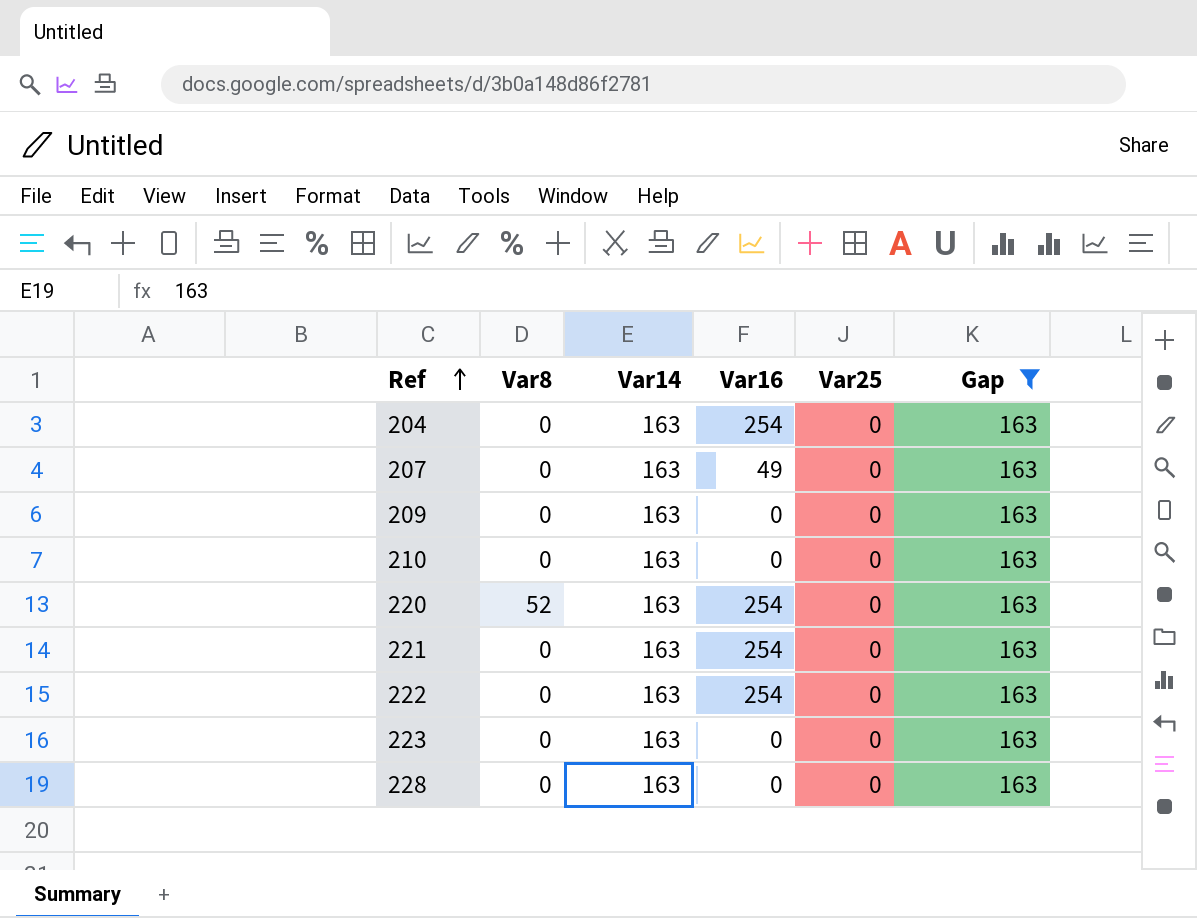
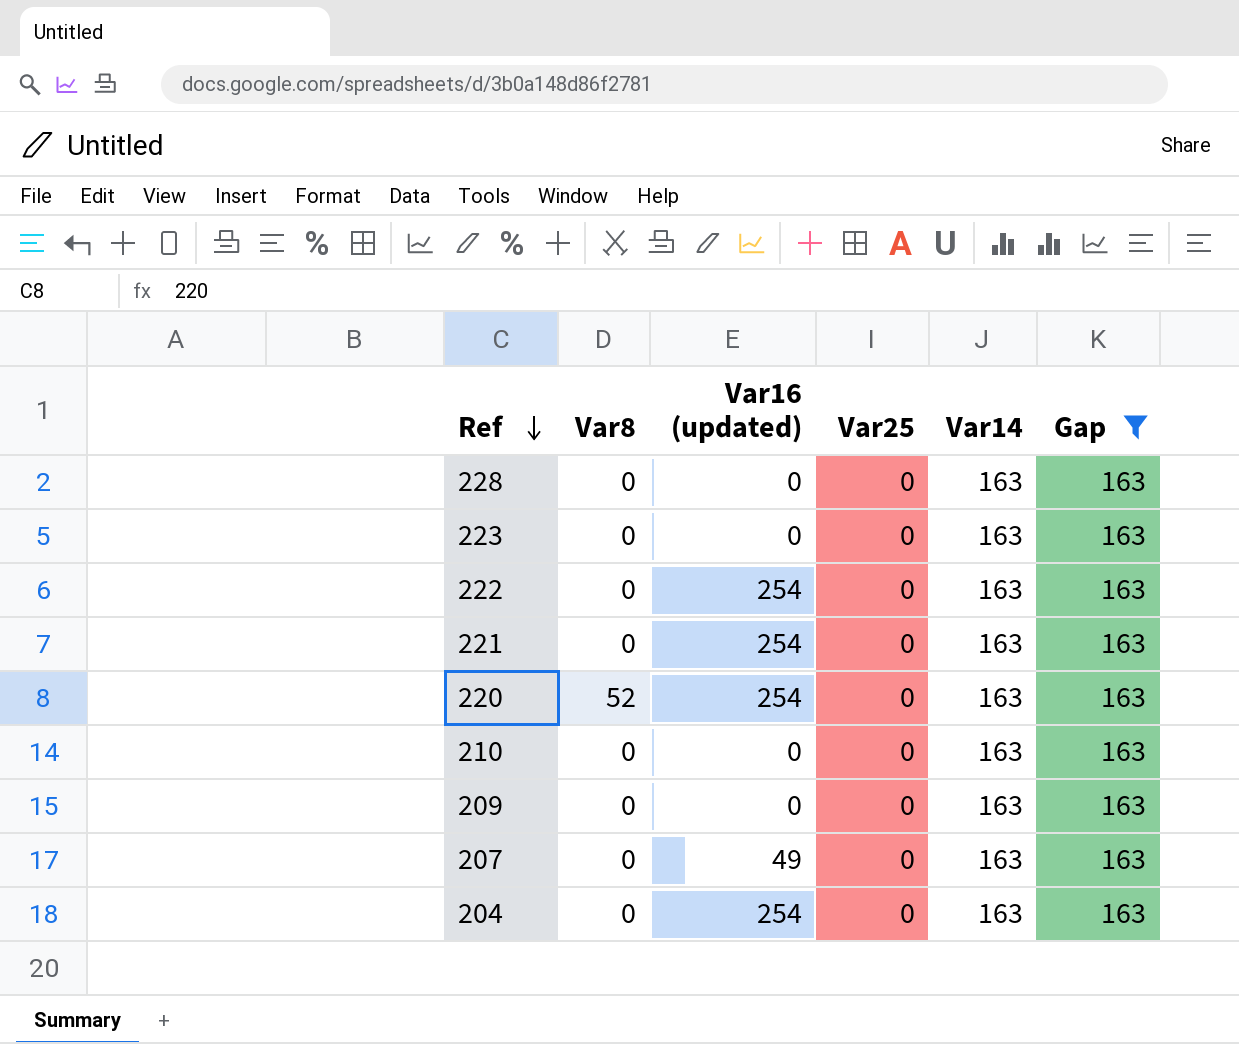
row order: Ref ascending -> Ref descending
column name: Var16 -> Var16 (updated)
column Var14 | position: 3 -> 5

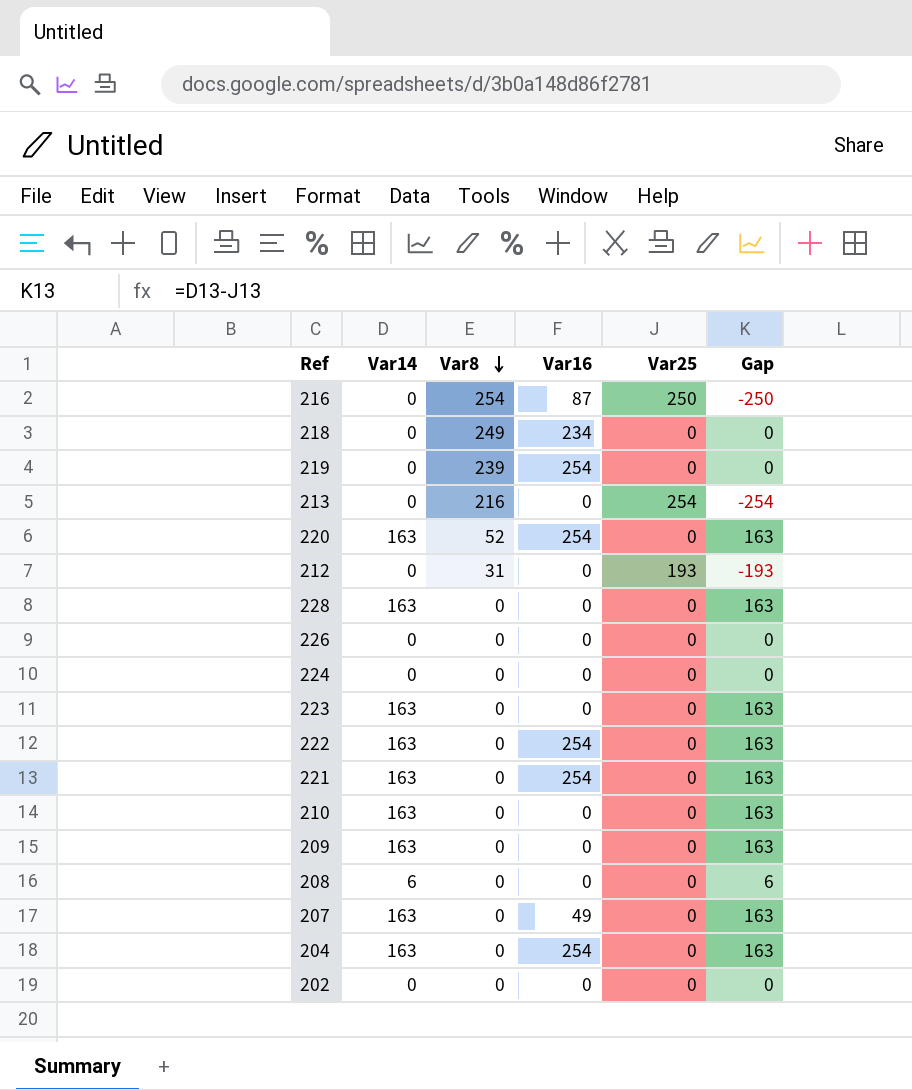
filter: Gap = 163 -> none
row order: Ref descending -> Var8 descending
column Var14 | position: 5 -> 2
column name: Var16 (updated) -> Var16

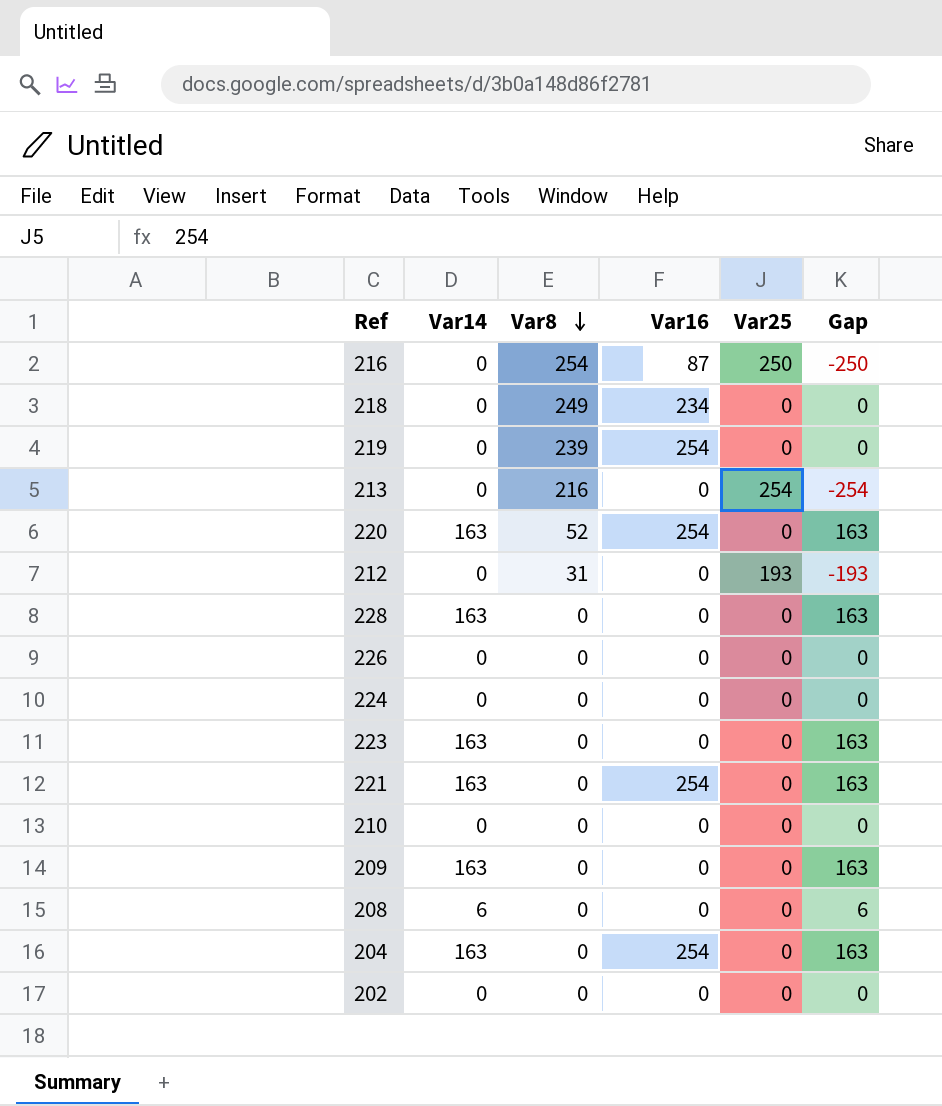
row 222: 163 | 0 | 254 | 0 | 163 -> none
row 207: 163 | 0 | 49 | 0 | 163 -> none
210 | Var14: 163 -> 0
210 | Gap: 163 -> 0

